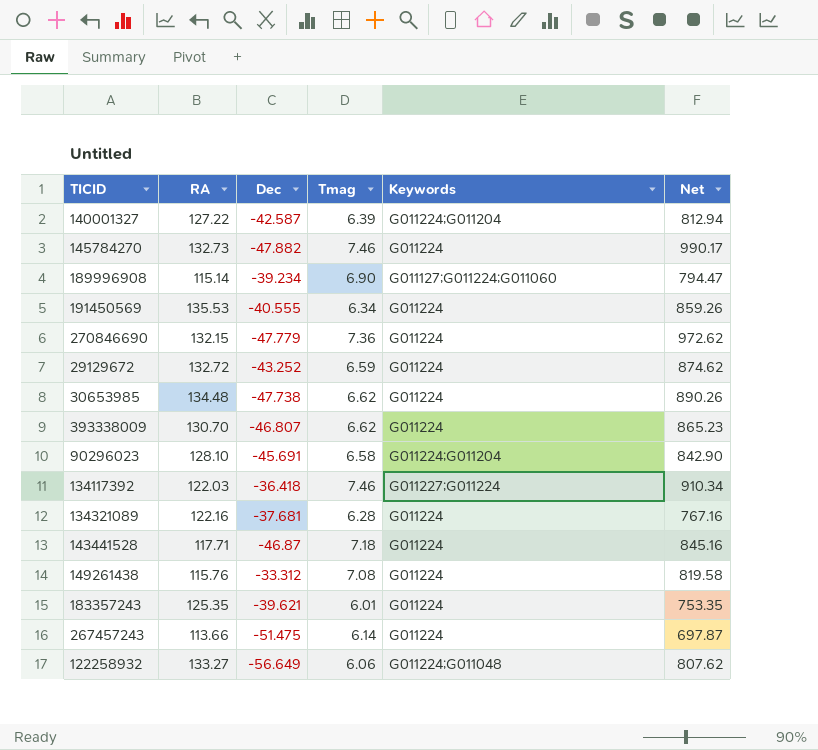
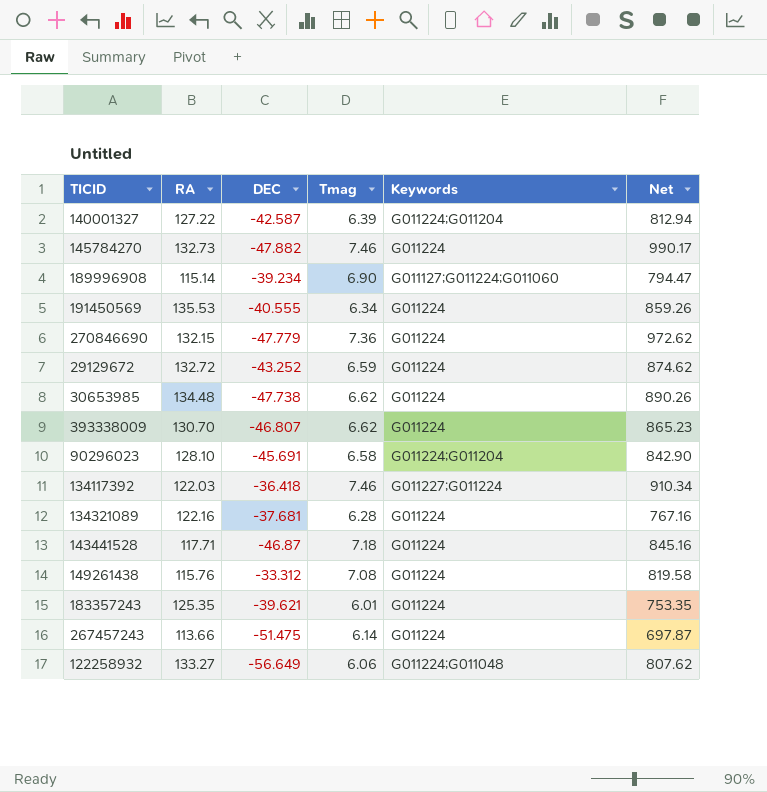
column name: Dec -> DEC

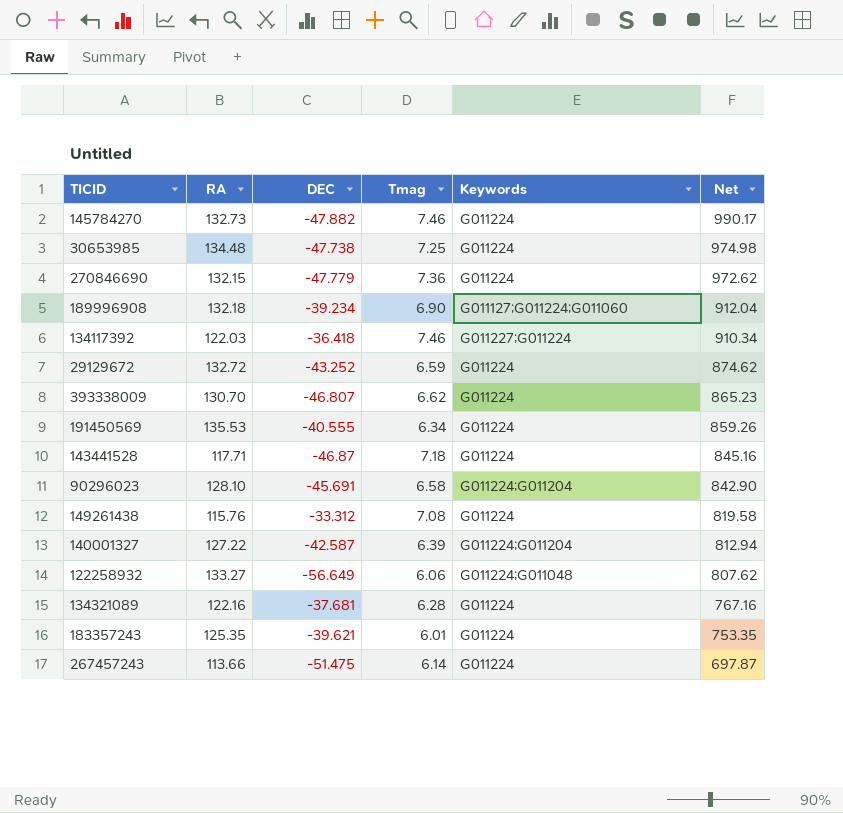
row order: none -> Net descending
30653985 | Tmag: 6.62 -> 7.25
30653985 | Net: 890.26 -> 974.98
189996908 | RA: 115.14 -> 132.18
189996908 | Net: 794.47 -> 912.04

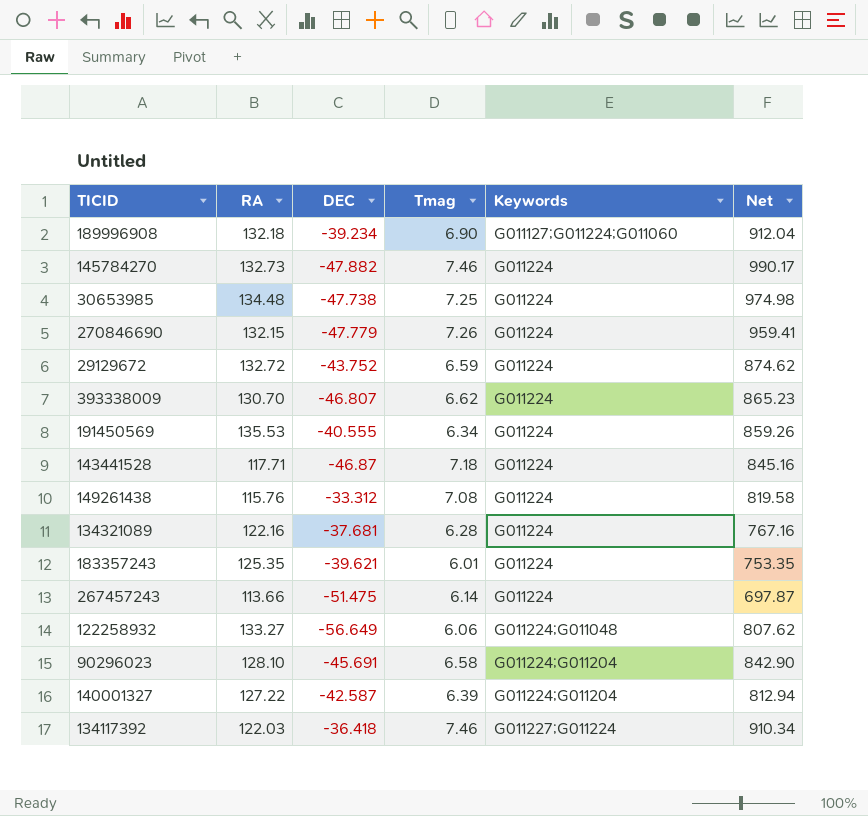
row order: Net descending -> Keywords ascending
270846690 | Tmag: 7.36 -> 7.26
270846690 | Net: 972.62 -> 959.41
29129672 | DEC: -43.252 -> -43.752

